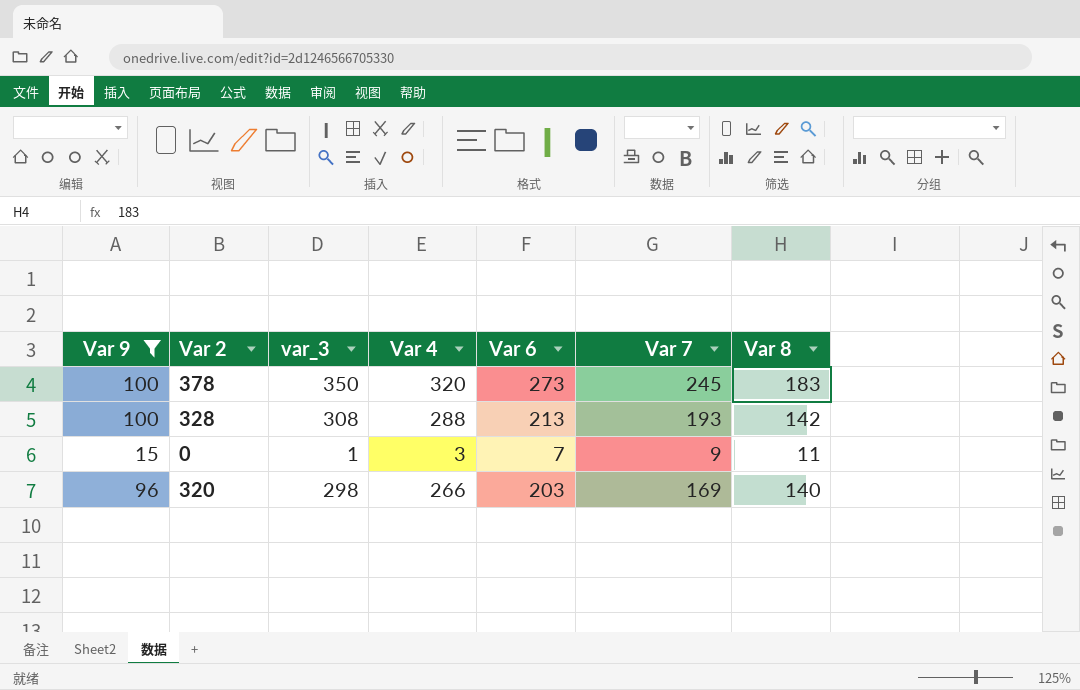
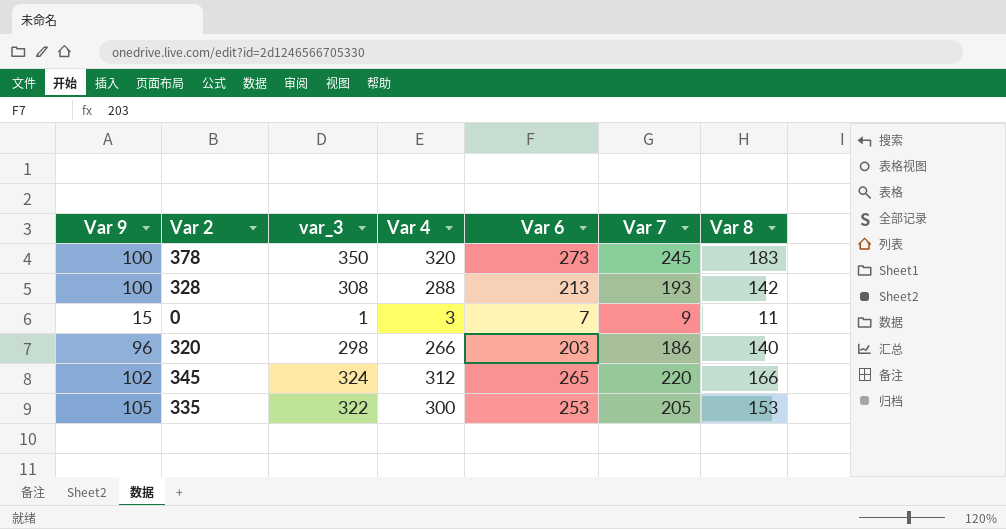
filter: Var 9 <= 100 -> none
320 | Var 7: 169 -> 186

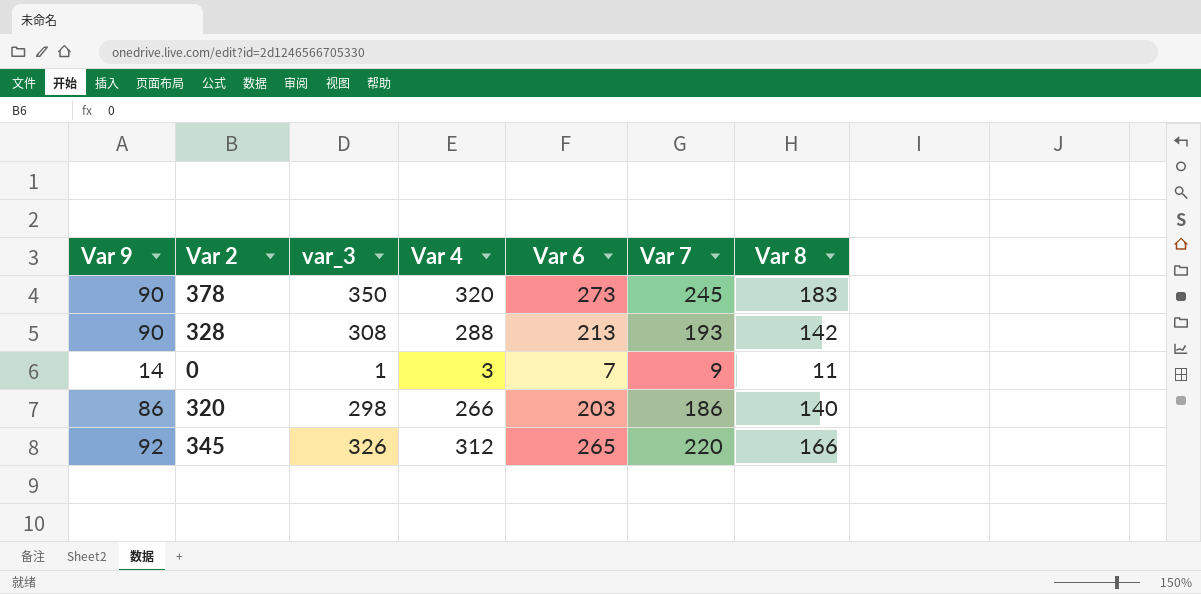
row 335: 105 | 322 | 300 | 253 | 205 | 153 -> none
378 | Var 9: 100 -> 90
328 | Var 9: 100 -> 90
0 | Var 9: 15 -> 14
320 | Var 9: 96 -> 86
345 | Var 9: 102 -> 92
345 | var_3: 324 -> 326

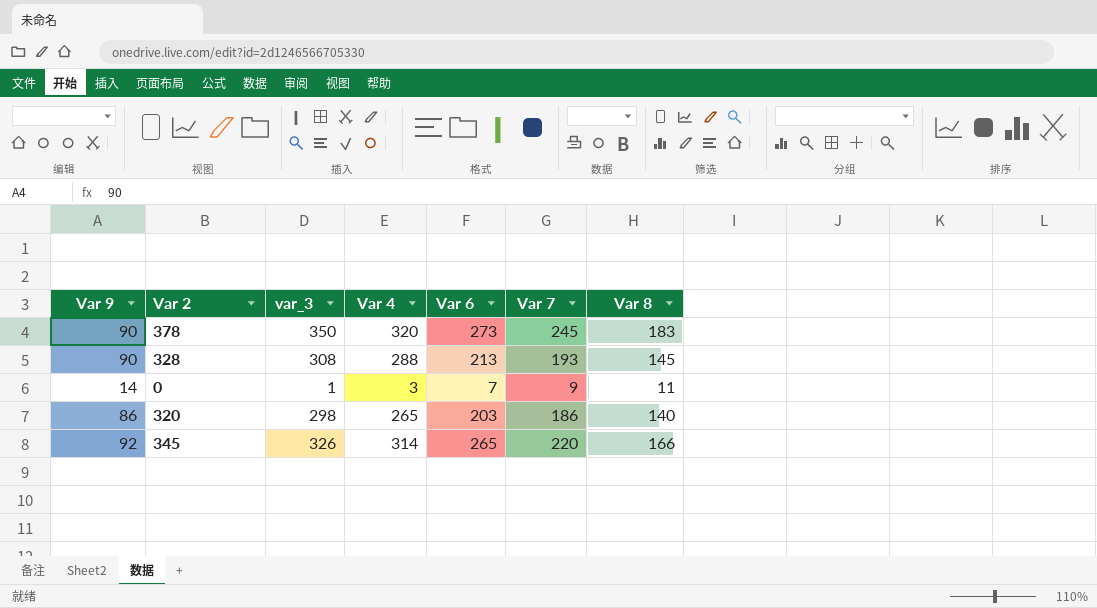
328 | Var 8: 142 -> 145
320 | Var 4: 266 -> 265
345 | Var 4: 312 -> 314

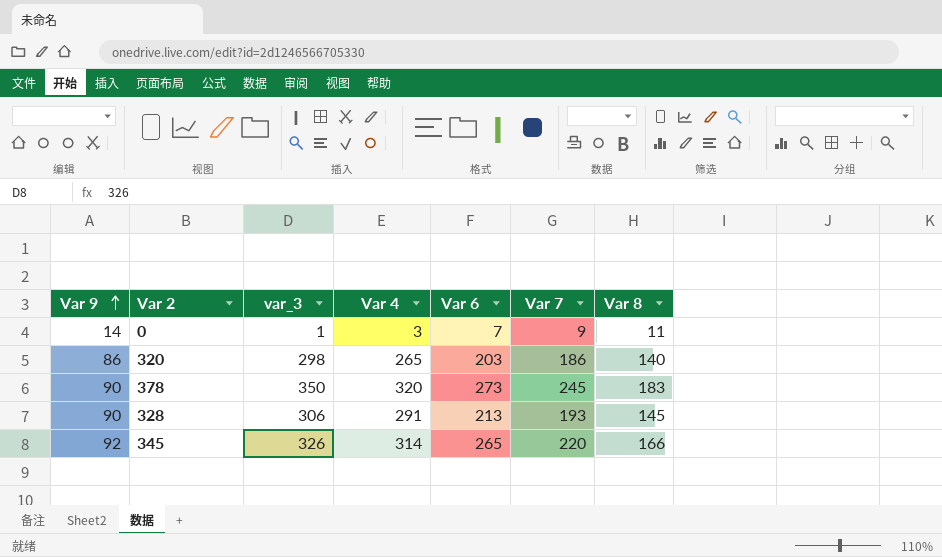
row order: none -> Var 9 ascending
328 | var_3: 308 -> 306
328 | Var 4: 288 -> 291

